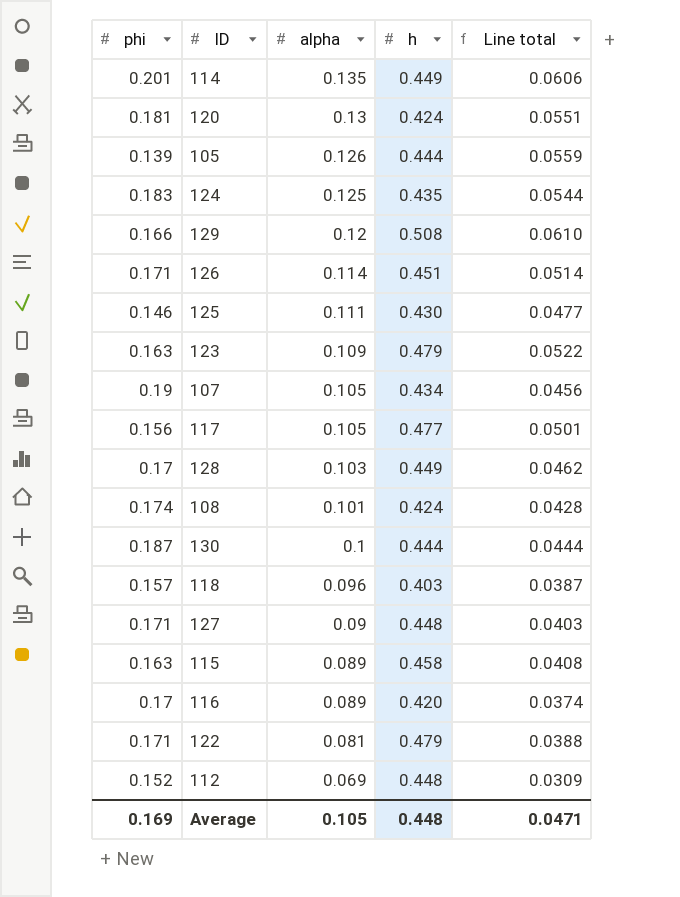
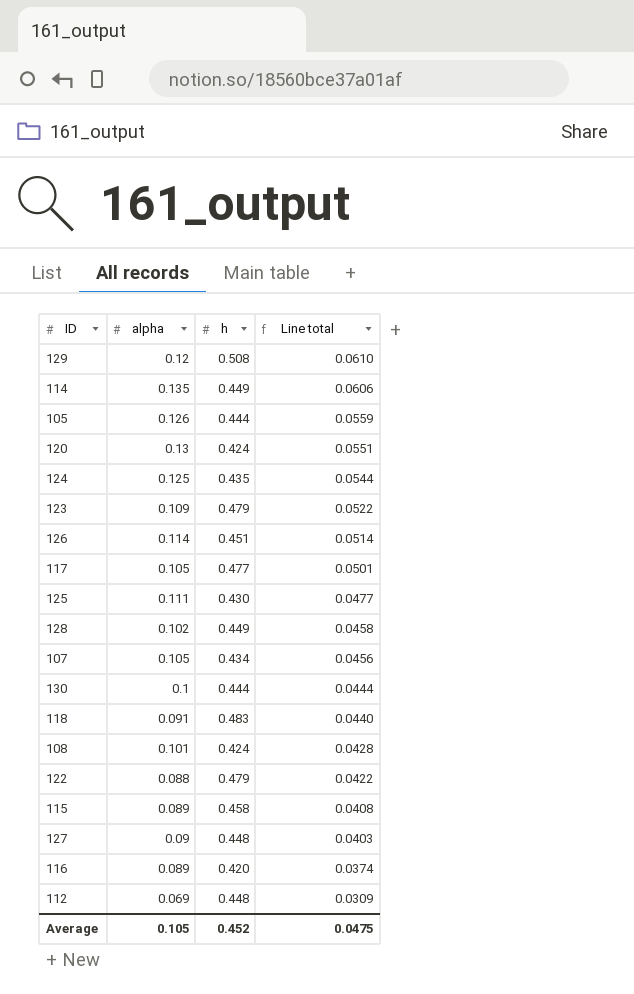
row order: alpha descending -> Line total descending
column phi | position: 1 -> none
128 | alpha: 0.103 -> 0.102
128 | Line total: 0.0462 -> 0.0458
118 | alpha: 0.096 -> 0.091
118 | h: 0.403 -> 0.483
118 | Line total: 0.0387 -> 0.0440
122 | alpha: 0.081 -> 0.088
122 | Line total: 0.0388 -> 0.0422
Average | h: 0.448 -> 0.452
Average | Line total: 0.0471 -> 0.0475

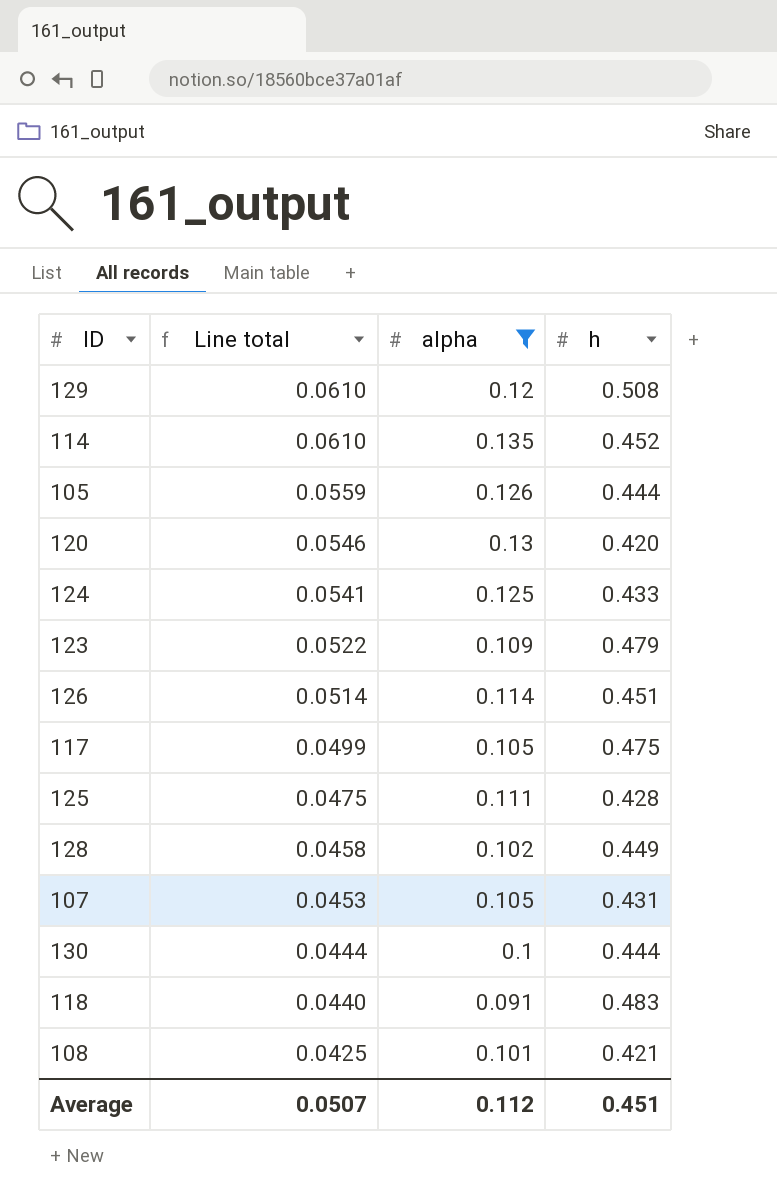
filter: none -> alpha >= 0.091
column Line total | position: 4 -> 2
114 | Line total: 0.0606 -> 0.0610
114 | h: 0.449 -> 0.452
120 | Line total: 0.0551 -> 0.0546
120 | h: 0.424 -> 0.420
124 | Line total: 0.0544 -> 0.0541
124 | h: 0.435 -> 0.433
117 | Line total: 0.0501 -> 0.0499
117 | h: 0.477 -> 0.475
125 | Line total: 0.0477 -> 0.0475
125 | h: 0.430 -> 0.428
107 | Line total: 0.0456 -> 0.0453
107 | h: 0.434 -> 0.431
108 | Line total: 0.0428 -> 0.0425
108 | h: 0.424 -> 0.421
Average | Line total: 0.0475 -> 0.0507
Average | alpha: 0.105 -> 0.112
Average | h: 0.452 -> 0.451

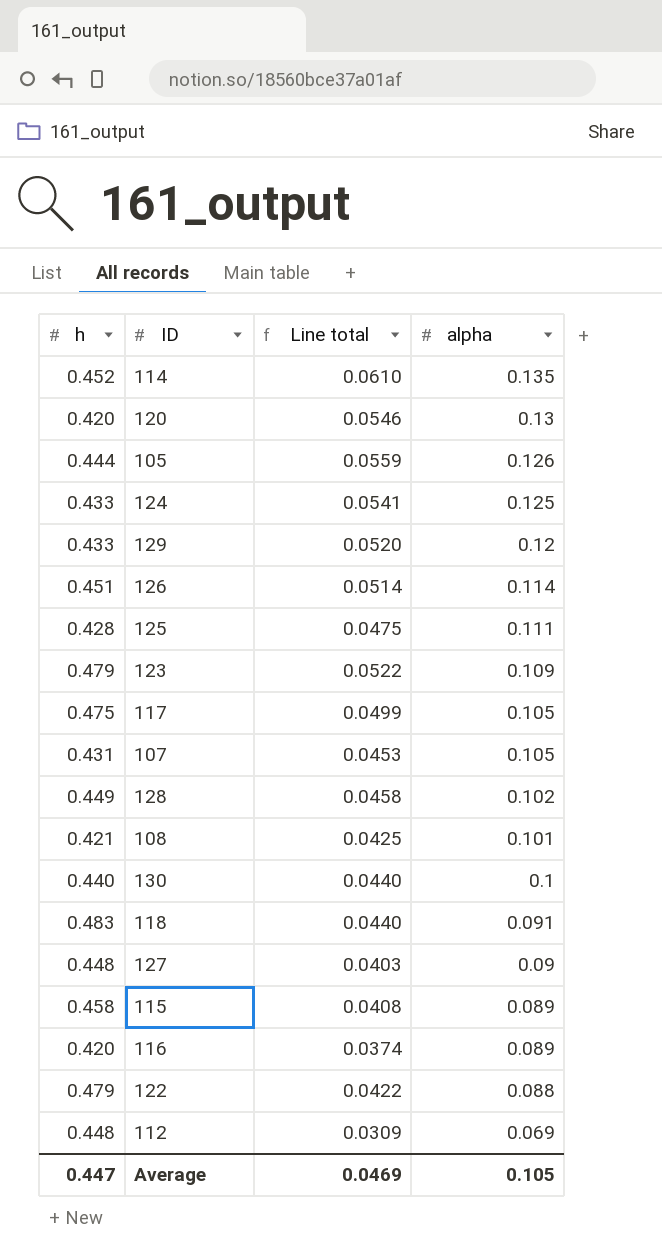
filter: alpha >= 0.091 -> none
row order: Line total descending -> alpha descending
column h | position: 4 -> 1
129 | h: 0.508 -> 0.433
129 | Line total: 0.0610 -> 0.0520
130 | h: 0.444 -> 0.440
130 | Line total: 0.0444 -> 0.0440
Average | h: 0.451 -> 0.447
Average | Line total: 0.0507 -> 0.0469
Average | alpha: 0.112 -> 0.105

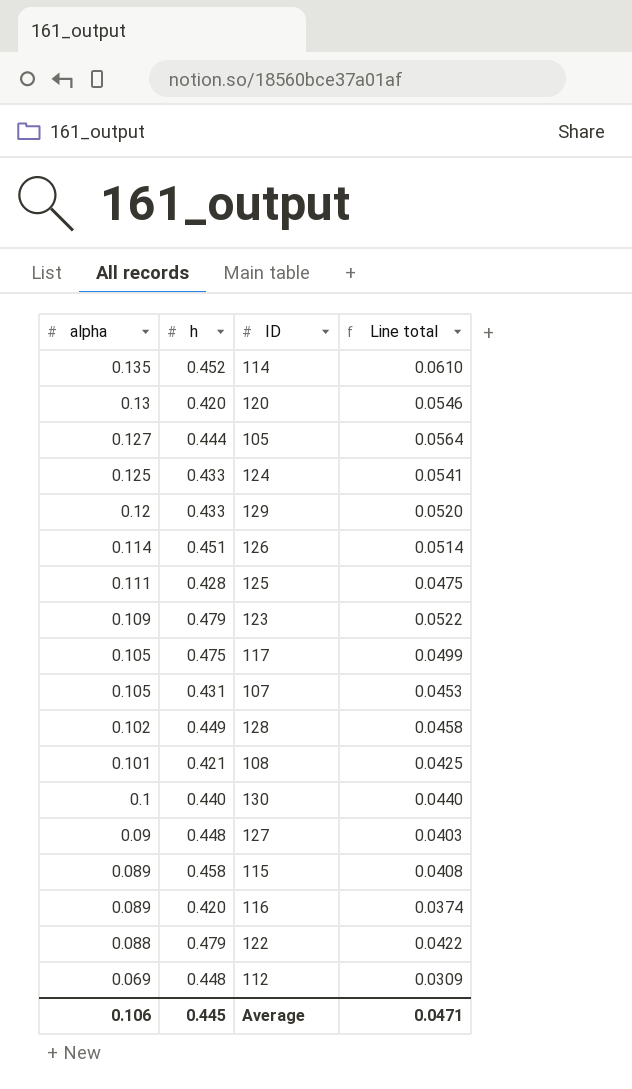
column alpha | position: 4 -> 1
row 118: 0.483 | 0.0440 | 0.091 -> none
105 | alpha: 0.126 -> 0.127
105 | Line total: 0.0559 -> 0.0564
Average | alpha: 0.105 -> 0.106
Average | h: 0.447 -> 0.445
Average | Line total: 0.0469 -> 0.0471

